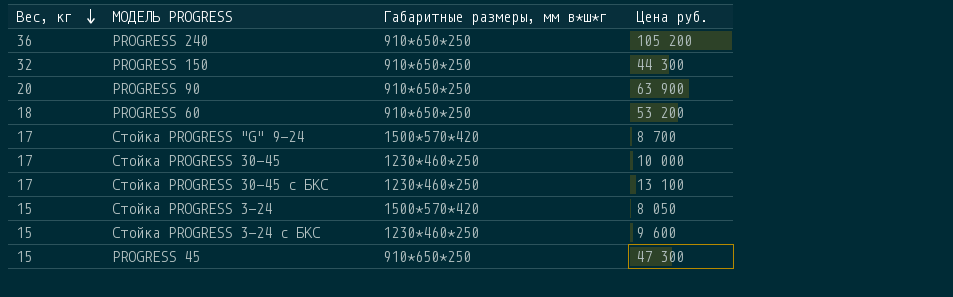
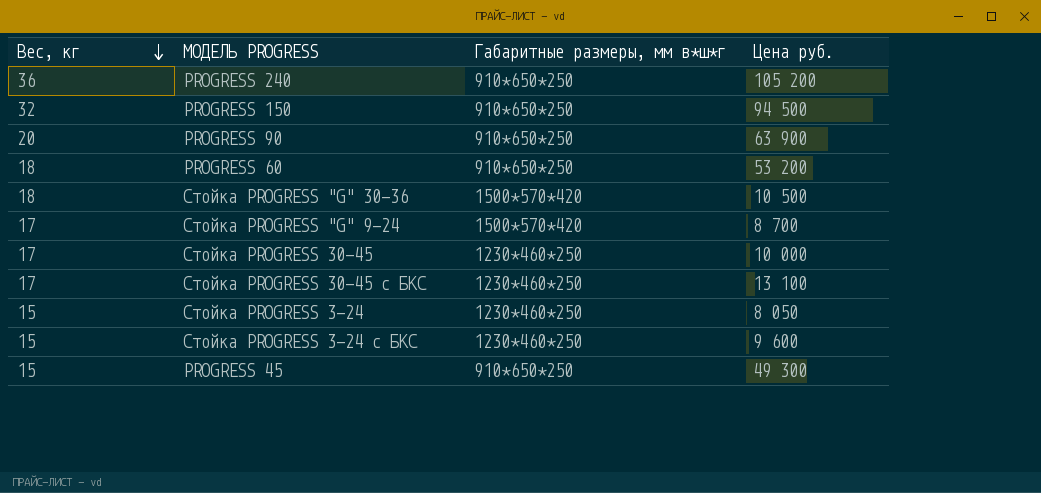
PROGRESS 150 | Цена руб.: 44 300 -> 94 500
row Стойка PROGRESS "G" 30-36: none -> 18 | 1500*570*420 | 10 500
Стойка PROGRESS 3-24 | Габаритные размеры, мм в*ш*г: 1500*570*420 -> 1230*460*250
PROGRESS 45 | Цена руб.: 47 300 -> 49 300

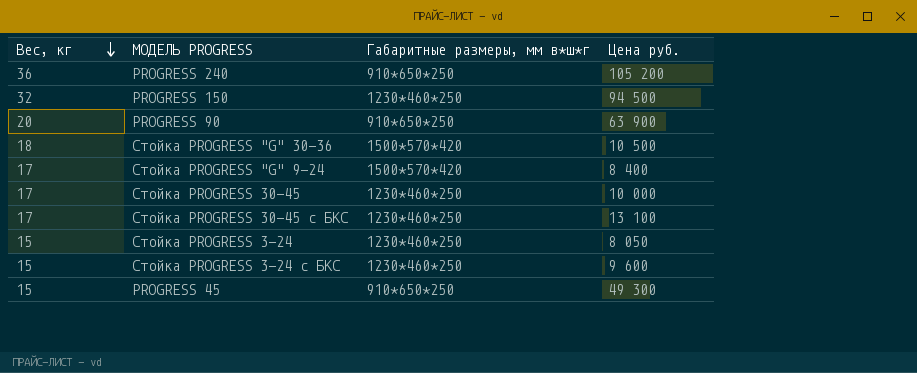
row PROGRESS 60: 18 | 910*650*250 | 53 200 -> none
PROGRESS 150 | Габаритные размеры, мм в*ш*г: 910*650*250 -> 1230*460*250
Стойка PROGRESS "G" 9-24 | Цена руб.: 8 700 -> 8 400

